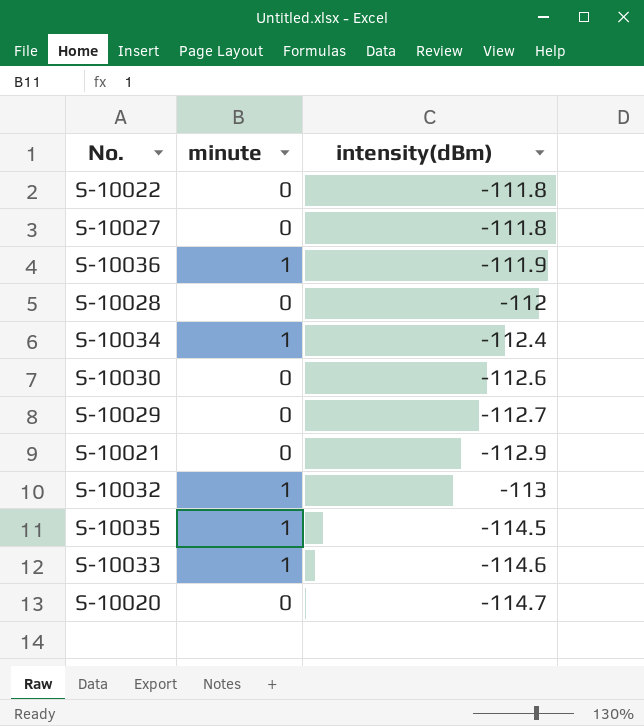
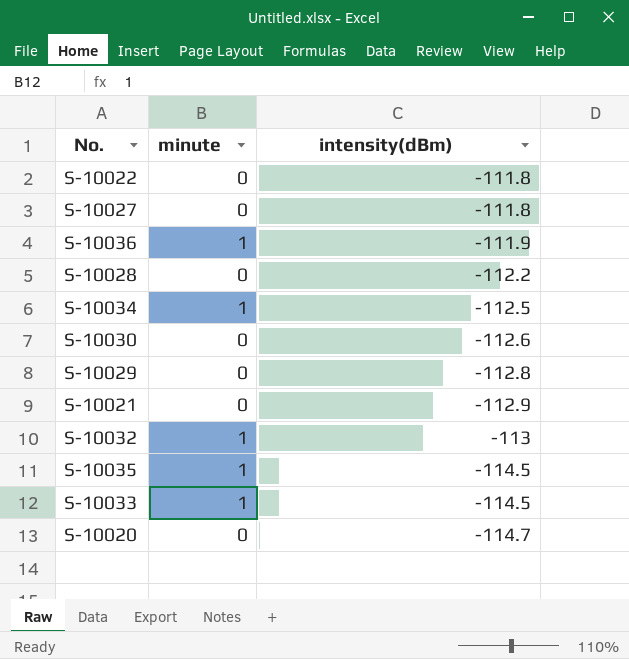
S-10028 | intensity(dBm): -112 -> -112.2
S-10034 | intensity(dBm): -112.4 -> -112.5
S-10029 | intensity(dBm): -112.7 -> -112.8
S-10033 | intensity(dBm): -114.6 -> -114.5

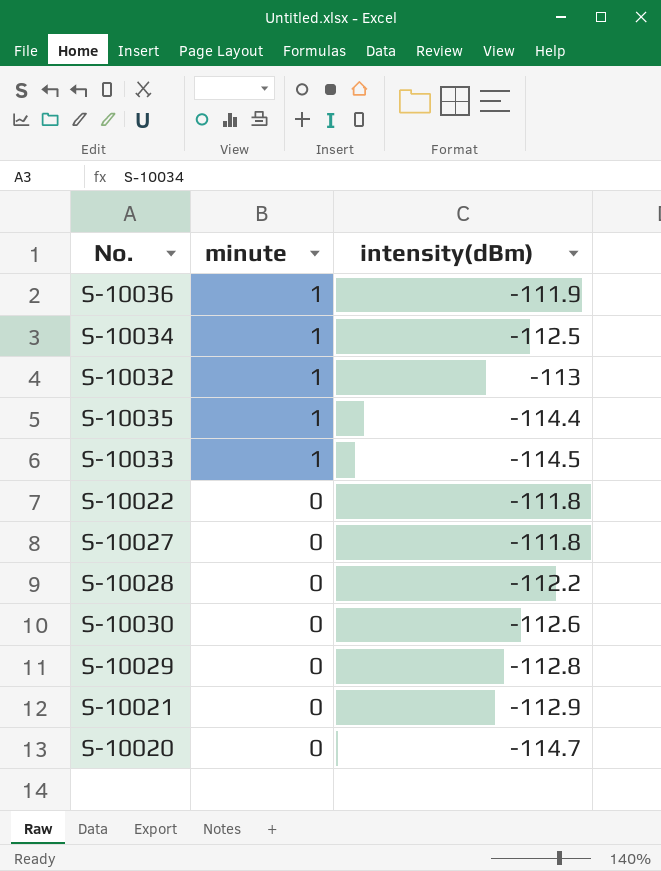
row order: intensity(dBm) descending -> minute descending
S-10035 | intensity(dBm): -114.5 -> -114.4

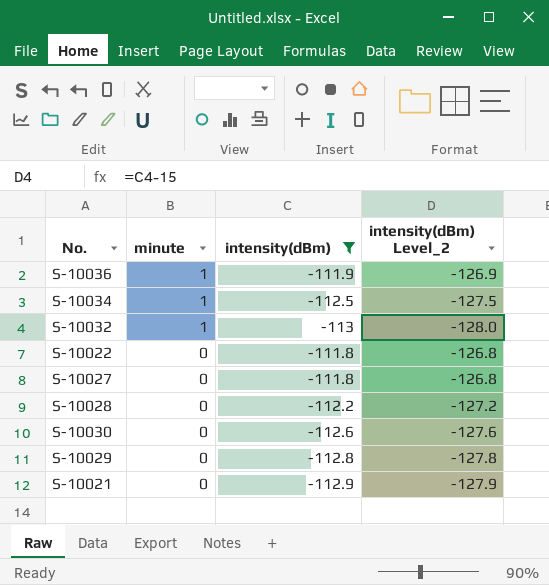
filter: none -> intensity(dBm) >= -113
column intensity(dBm) Level_2 | formula: none -> [intensity(dBm)] - 15

